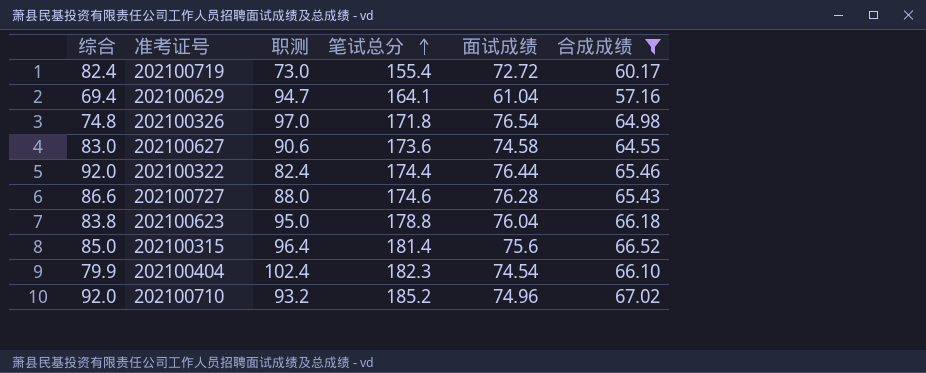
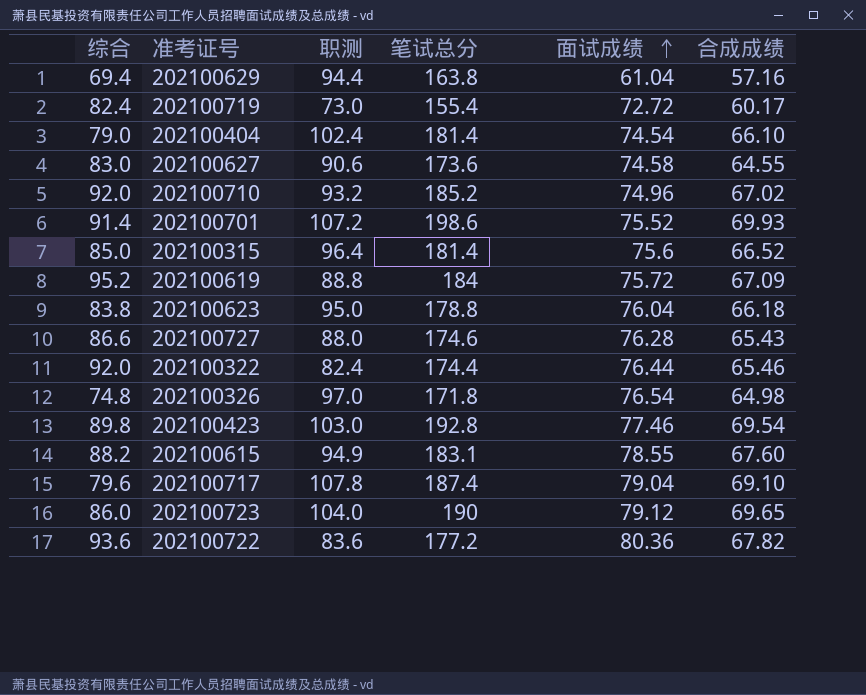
filter: 合成成绩 <= 67.02 -> none
row order: 笔试总分 ascending -> 面试成绩 ascending
202100629 | 职测: 94.7 -> 94.4
202100629 | 笔试总分: 164.1 -> 163.8
202100404 | 综合: 79.9 -> 79.0
202100404 | 笔试总分: 182.3 -> 181.4

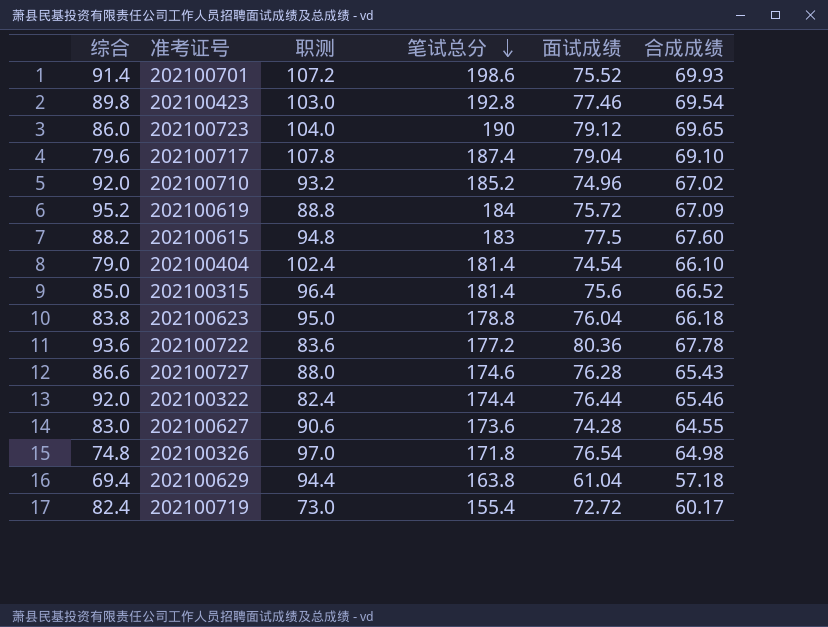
row order: 面试成绩 ascending -> 笔试总分 descending
202100615 | 职测: 94.9 -> 94.8
202100615 | 笔试总分: 183.1 -> 183
202100615 | 面试成绩: 78.55 -> 77.5
202100722 | 合成成绩: 67.82 -> 67.78
202100627 | 面试成绩: 74.58 -> 74.28
202100629 | 合成成绩: 57.16 -> 57.18

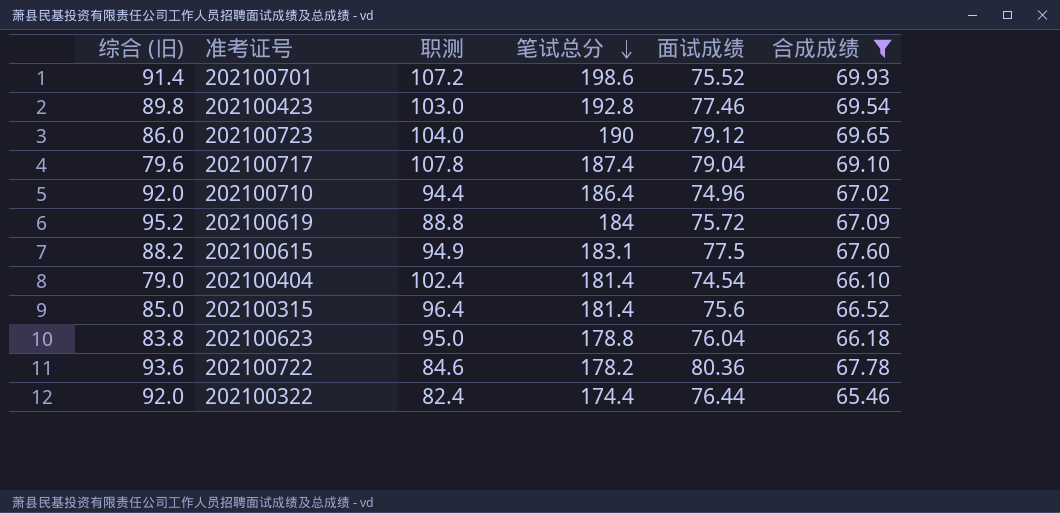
filter: none -> 合成成绩 >= 65.46
column name: 综合 -> 综合 (旧)
202100710 | 职测: 93.2 -> 94.4
202100710 | 笔试总分: 185.2 -> 186.4
202100615 | 职测: 94.8 -> 94.9
202100615 | 笔试总分: 183 -> 183.1
202100722 | 职测: 83.6 -> 84.6
202100722 | 笔试总分: 177.2 -> 178.2

